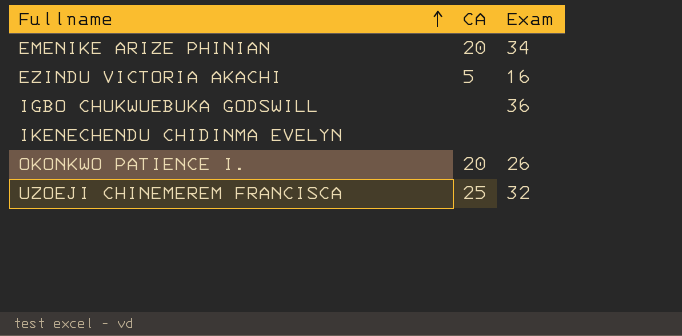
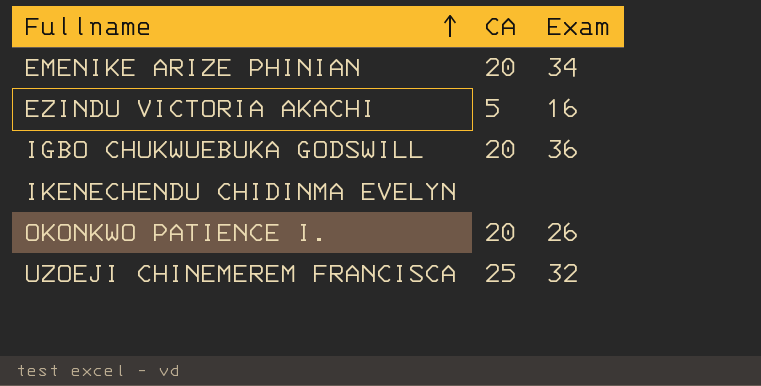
IGBO CHUKWUEBUKA GODSWILL | CA: none -> 20

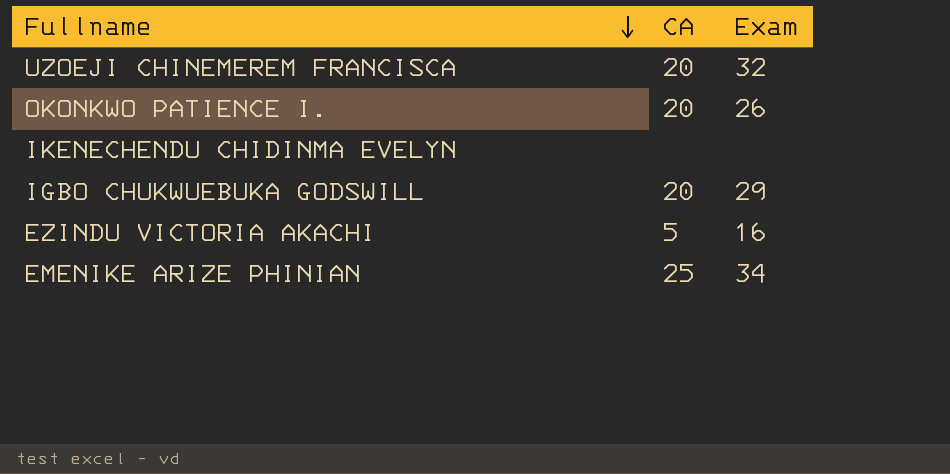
row order: Fullname ascending -> Fullname descending
UZOEJI CHINEMEREM FRANCISCA | CA: 25 -> 20
IGBO CHUKWUEBUKA GODSWILL | Exam: 36 -> 29
EMENIKE ARIZE PHINIAN | CA: 20 -> 25

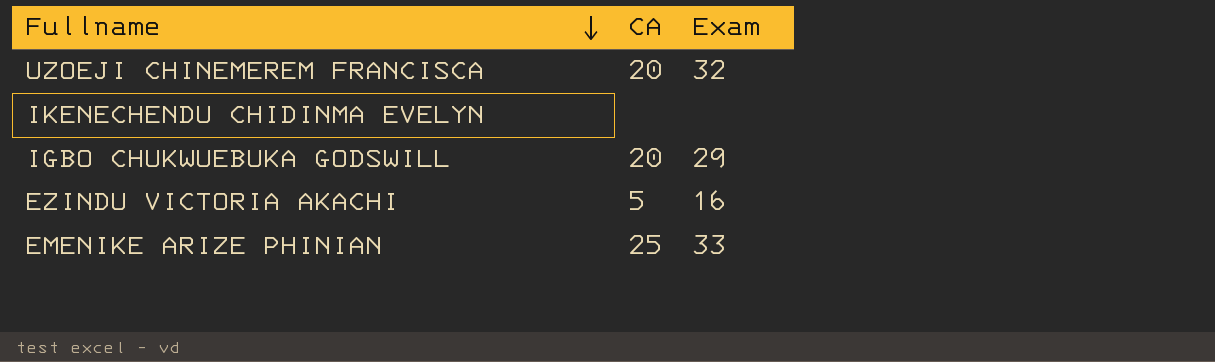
row OKONKWO PATIENCE I.: 20 | 26 -> none
EMENIKE ARIZE PHINIAN | Exam: 34 -> 33

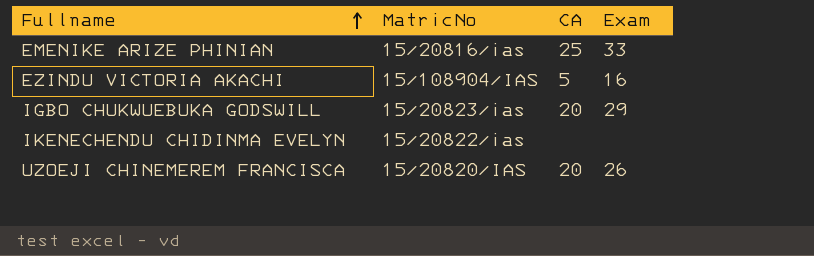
row order: Fullname descending -> Fullname ascending
column MatricNo | position: none -> 2
UZOEJI CHINEMEREM FRANCISCA | Exam: 32 -> 26

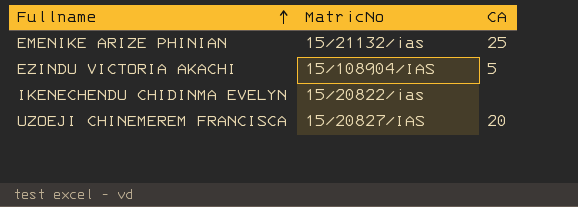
column Exam | position: 4 -> none
row IGBO CHUKWUEBUKA GODSWILL: 15/20823/ias | 20 | 29 -> none
EMENIKE ARIZE PHINIAN | MatricNo: 15/20816/ias -> 15/21132/ias
UZOEJI CHINEMEREM FRANCISCA | MatricNo: 15/20820/IAS -> 15/20827/IAS

